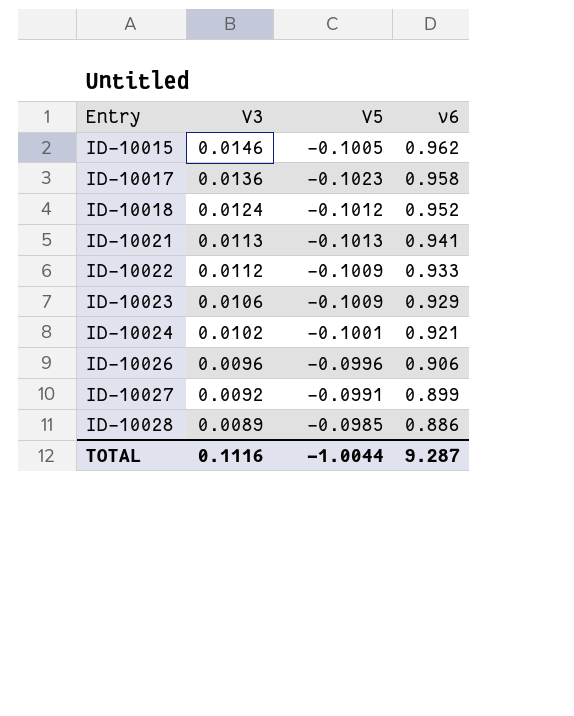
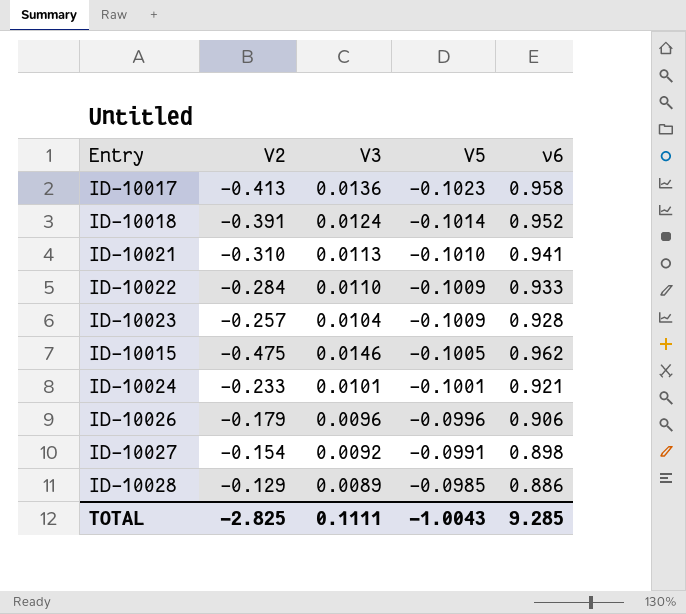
row order: Entry ascending -> V5 ascending
column V2 | position: none -> 2
ID-10018 | V5: -0.1012 -> -0.1014
ID-10021 | V5: -0.1013 -> -0.1010
ID-10022 | V3: 0.0112 -> 0.0110
ID-10023 | V3: 0.0106 -> 0.0104
ID-10023 | v6: 0.929 -> 0.928
ID-10024 | V3: 0.0102 -> 0.0101
ID-10027 | v6: 0.899 -> 0.898
TOTAL | V3: 0.1116 -> 0.1111
TOTAL | V5: -1.0044 -> -1.0043
TOTAL | v6: 9.287 -> 9.285

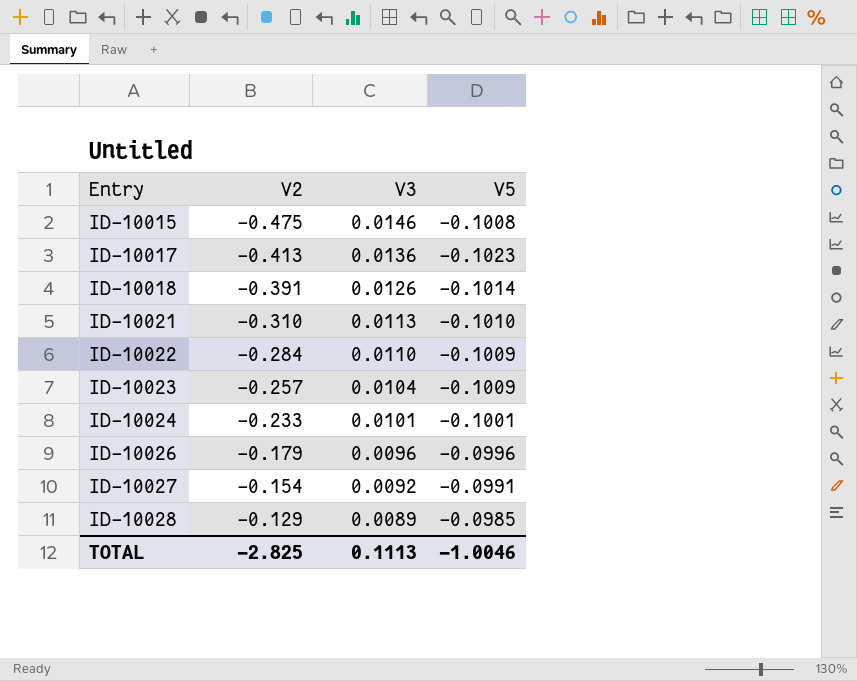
row order: V5 ascending -> Entry ascending
column v6 | position: 5 -> none
ID-10015 | V5: -0.1005 -> -0.1008
ID-10018 | V3: 0.0124 -> 0.0126
TOTAL | V3: 0.1111 -> 0.1113
TOTAL | V5: -1.0043 -> -1.0046

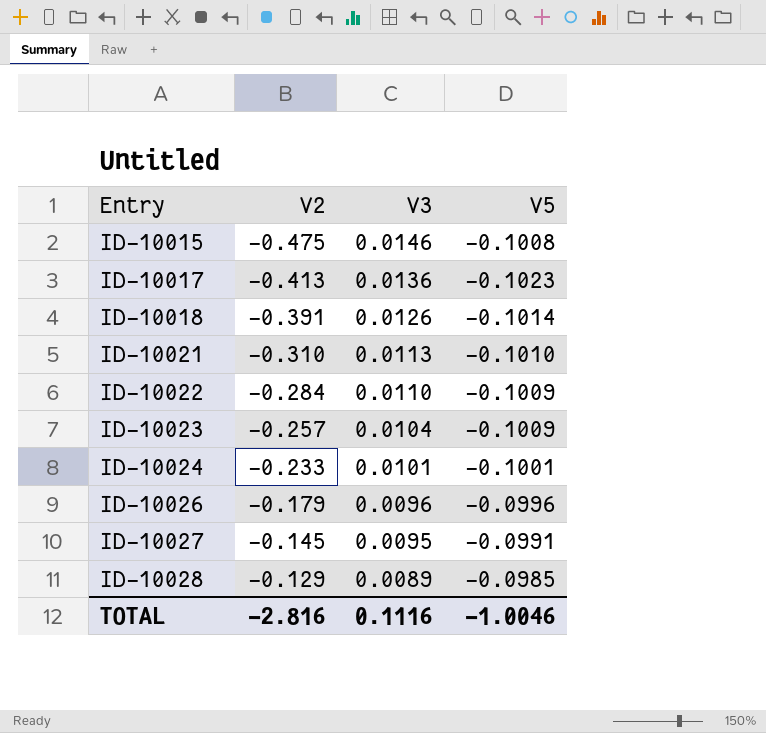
ID-10027 | V2: -0.154 -> -0.145
ID-10027 | V3: 0.0092 -> 0.0095
TOTAL | V2: -2.825 -> -2.816
TOTAL | V3: 0.1113 -> 0.1116

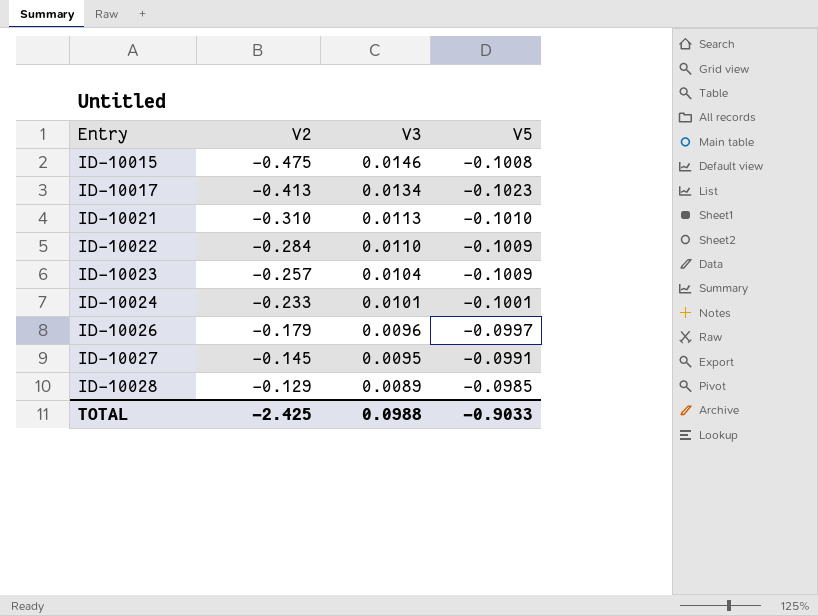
row ID-10018: -0.391 | 0.0126 | -0.1014 -> none
ID-10017 | V3: 0.0136 -> 0.0134
ID-10026 | V5: -0.0996 -> -0.0997
TOTAL | V2: -2.816 -> -2.425
TOTAL | V3: 0.1116 -> 0.0988
TOTAL | V5: -1.0046 -> -0.9033

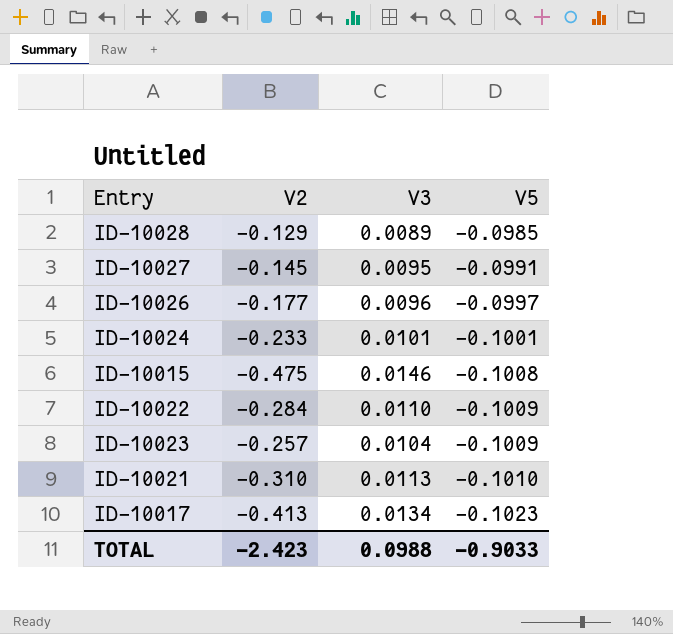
row order: Entry ascending -> V5 descending
ID-10026 | V2: -0.179 -> -0.177
TOTAL | V2: -2.425 -> -2.423

